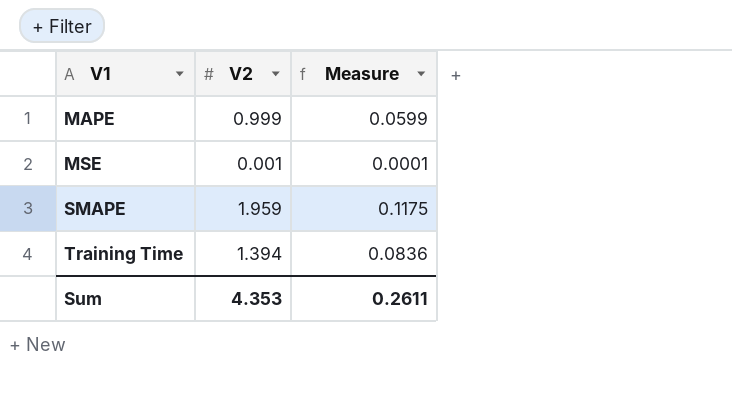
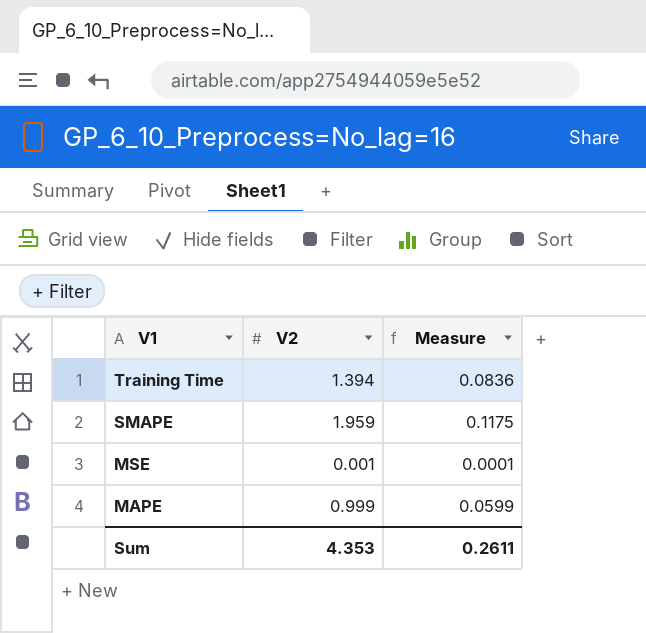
row order: V1 ascending -> V1 descending

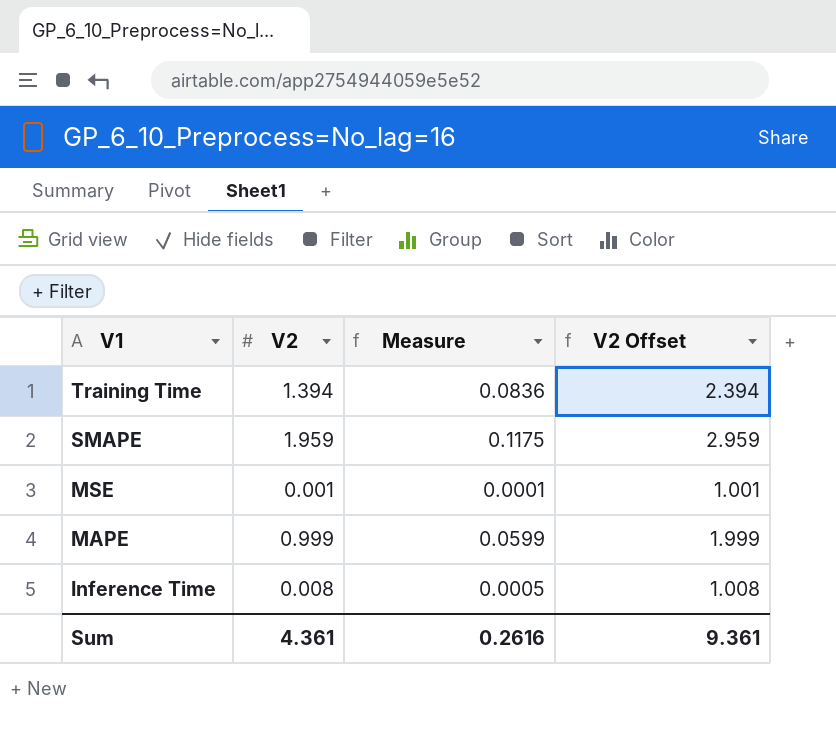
column V2 Offset | formula: none -> [V2] + 1
row Inference Time: none -> 0.008 | 0.0005 | 1.008
Sum | V2: 4.353 -> 4.361
Sum | Measure: 0.2611 -> 0.2616

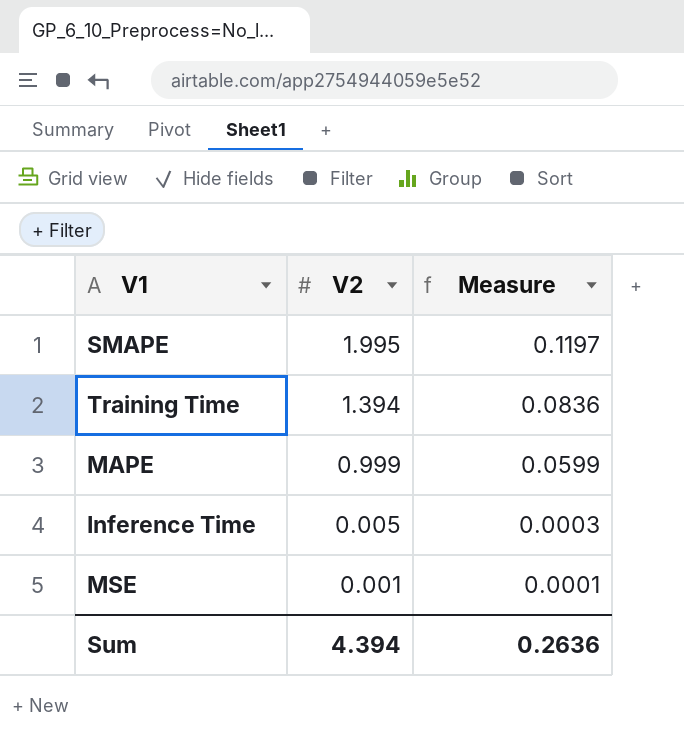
row order: V1 descending -> V2 descending
column V2 Offset | formula: [V2] + 1 -> none
SMAPE | V2: 1.959 -> 1.995
SMAPE | Measure: 0.1175 -> 0.1197
Inference Time | V2: 0.008 -> 0.005
Inference Time | Measure: 0.0005 -> 0.0003
Sum | V2: 4.361 -> 4.394
Sum | Measure: 0.2616 -> 0.2636

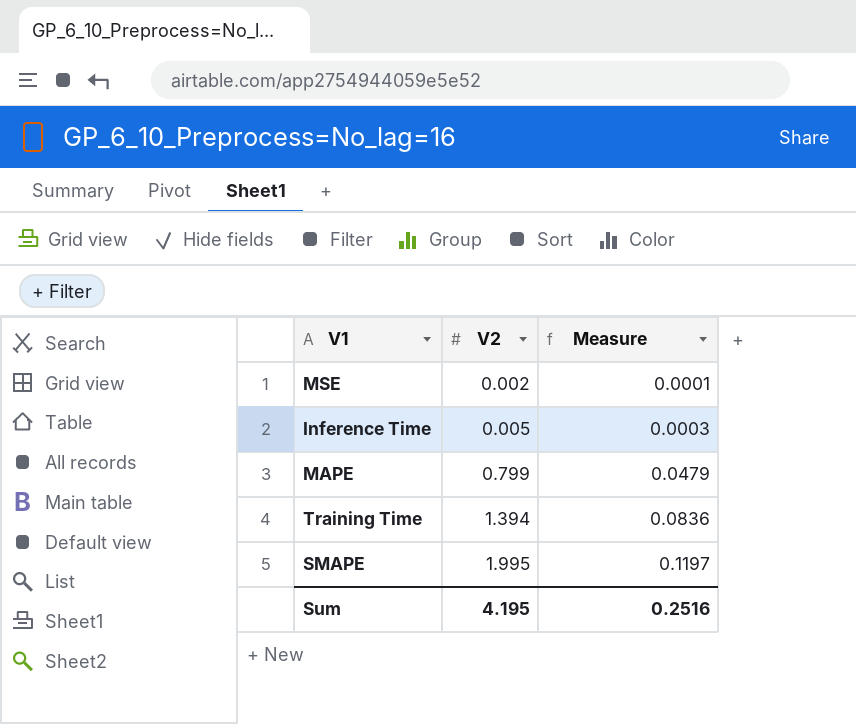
row order: V2 descending -> V2 ascending
MSE | V2: 0.001 -> 0.002
MAPE | V2: 0.999 -> 0.799
MAPE | Measure: 0.0599 -> 0.0479
Sum | V2: 4.394 -> 4.195
Sum | Measure: 0.2636 -> 0.2516

